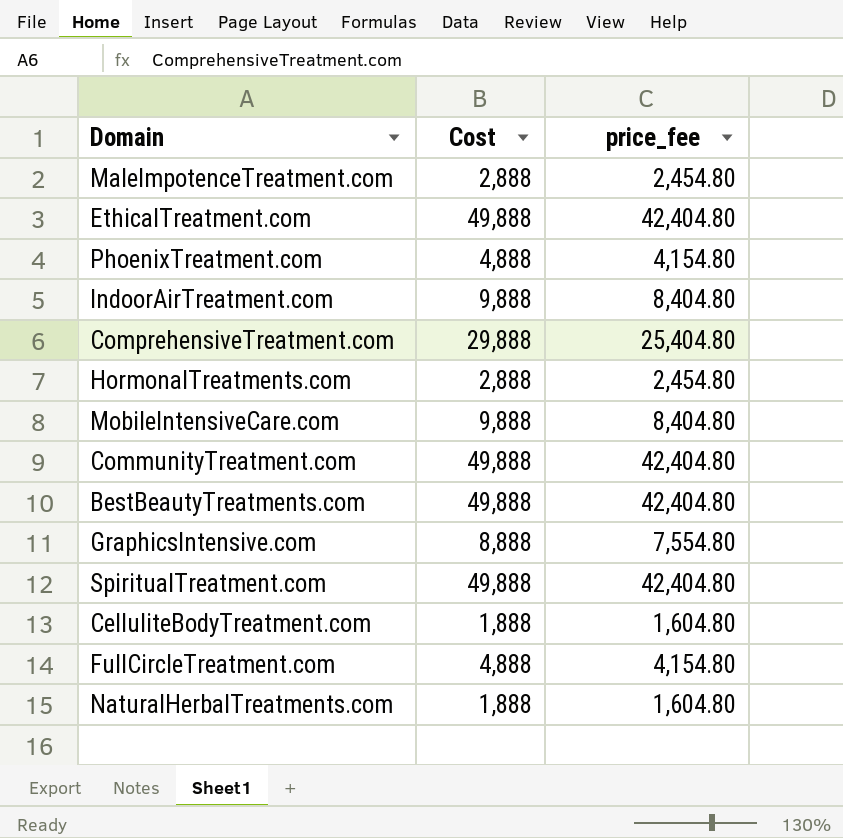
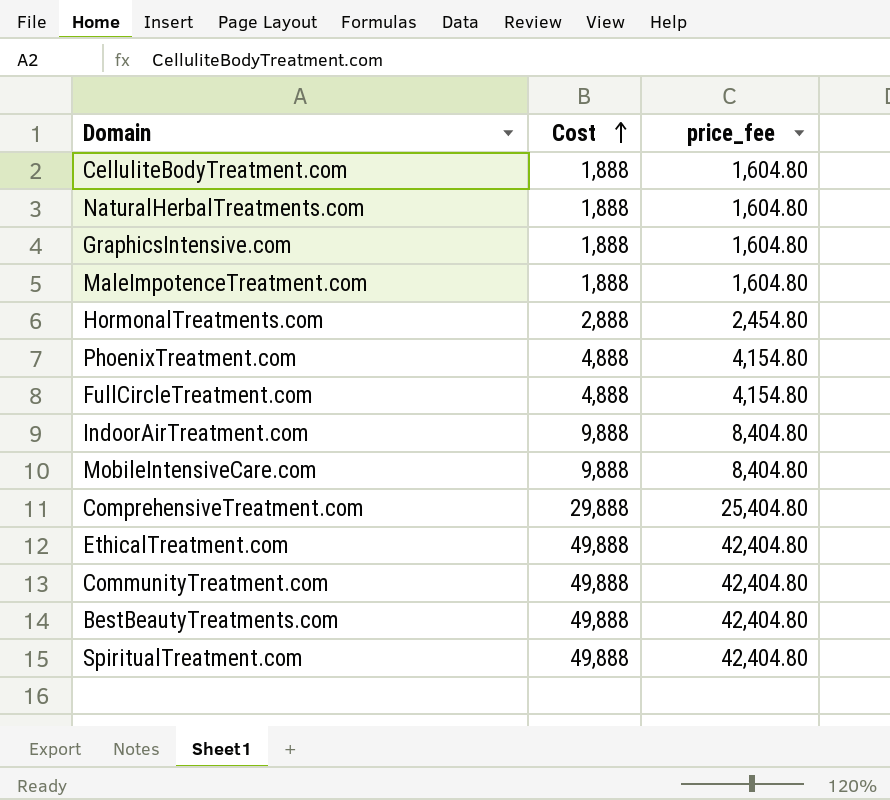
row order: none -> Cost ascending
GraphicsIntensive.com | Cost: 8,888 -> 1,888
GraphicsIntensive.com | price_fee: 7,554.80 -> 1,604.80
MaleImpotenceTreatment.com | Cost: 2,888 -> 1,888
MaleImpotenceTreatment.com | price_fee: 2,454.80 -> 1,604.80

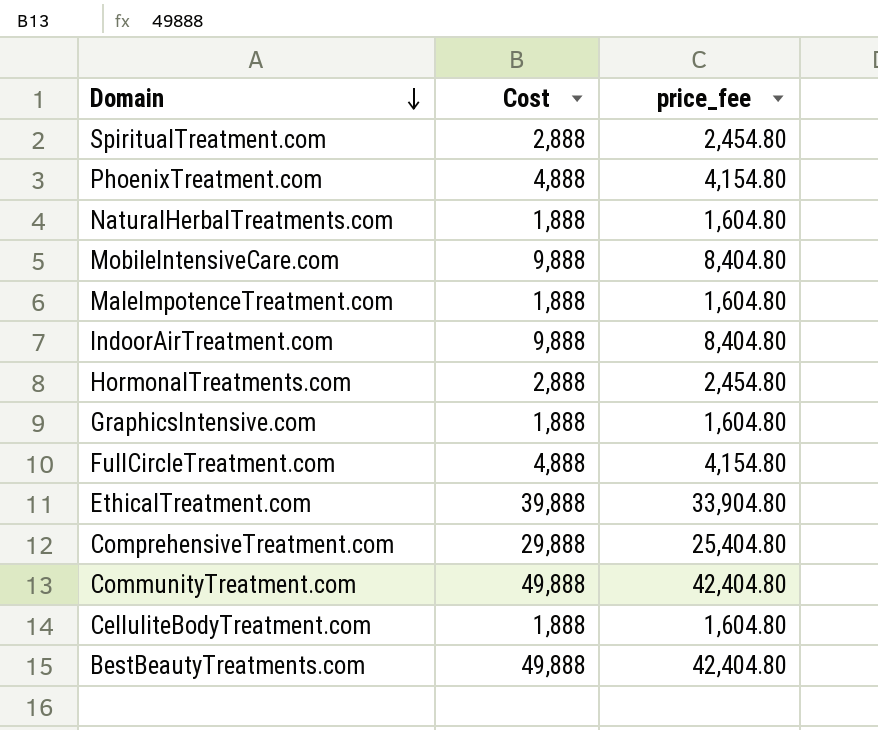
row order: Cost ascending -> Domain descending
SpiritualTreatment.com | Cost: 49,888 -> 2,888
SpiritualTreatment.com | price_fee: 42,404.80 -> 2,454.80
EthicalTreatment.com | Cost: 49,888 -> 39,888
EthicalTreatment.com | price_fee: 42,404.80 -> 33,904.80

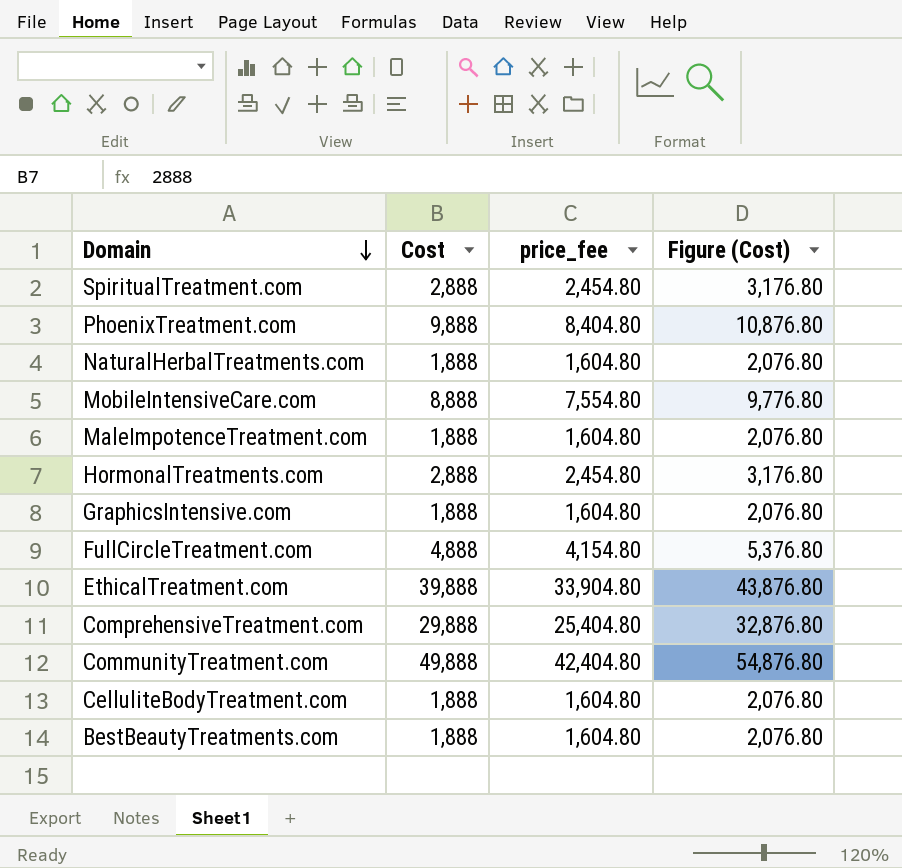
column Figure (Cost) | formula: none -> [Cost] * 1.1
row IndoorAirTreatment.com: 9,888 | 8,404.80 -> none
PhoenixTreatment.com | Cost: 4,888 -> 9,888
PhoenixTreatment.com | price_fee: 4,154.80 -> 8,404.80
MobileIntensiveCare.com | Cost: 9,888 -> 8,888
MobileIntensiveCare.com | price_fee: 8,404.80 -> 7,554.80
BestBeautyTreatments.com | Cost: 49,888 -> 1,888
BestBeautyTreatments.com | price_fee: 42,404.80 -> 1,604.80

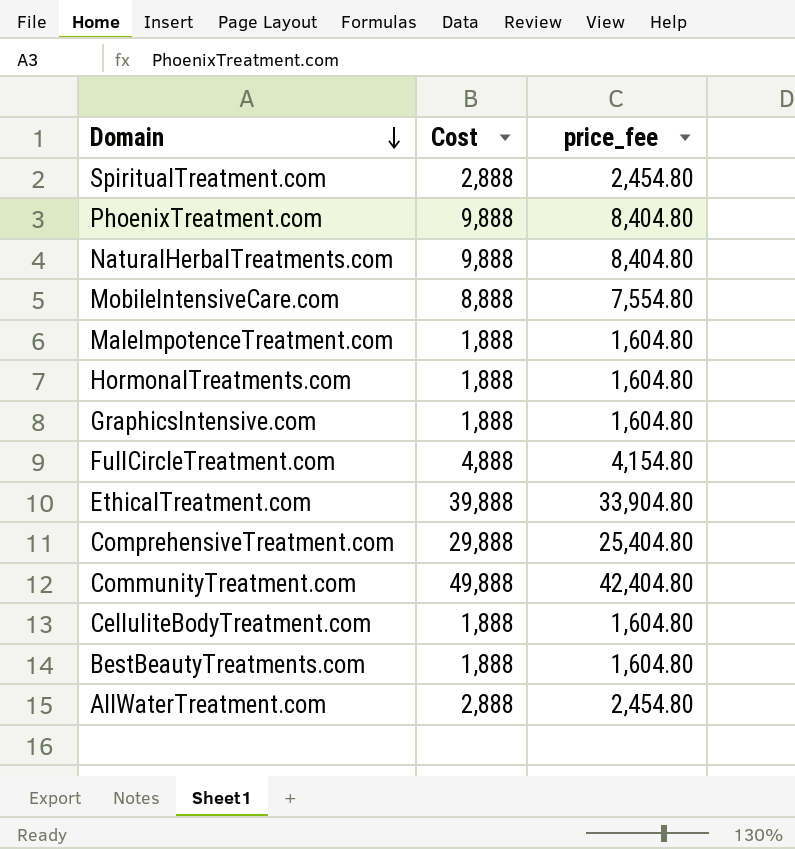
column Figure (Cost) | formula: [Cost] * 1.1 -> none
NaturalHerbalTreatments.com | Cost: 1,888 -> 9,888
NaturalHerbalTreatments.com | price_fee: 1,604.80 -> 8,404.80
HormonalTreatments.com | Cost: 2,888 -> 1,888
HormonalTreatments.com | price_fee: 2,454.80 -> 1,604.80
row AllWaterTreatment.com: none -> 2,888 | 2,454.80

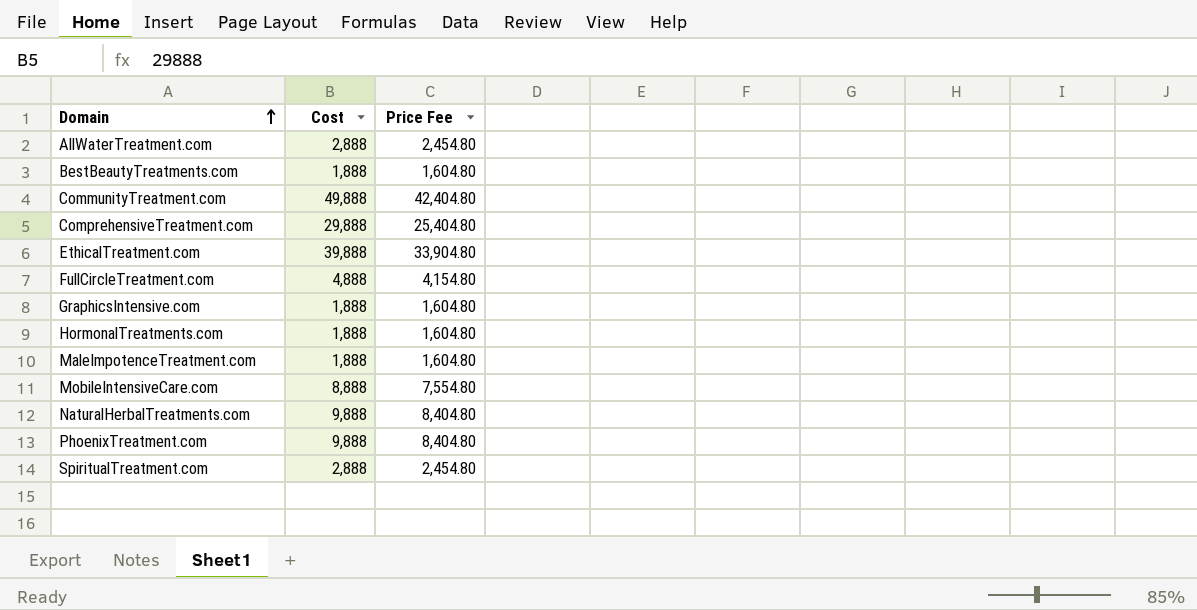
row order: Domain descending -> Domain ascending
column name: price_fee -> Price Fee
row CelluliteBodyTreatment.com: 1,888 | 1,604.80 -> none

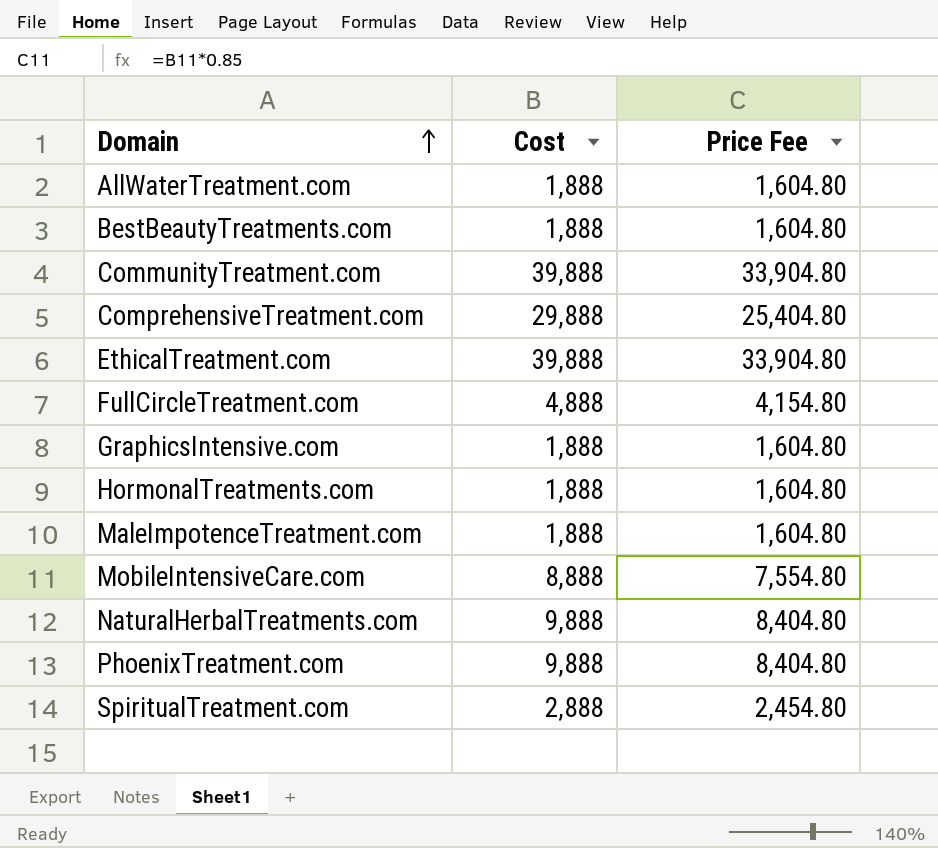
AllWaterTreatment.com | Cost: 2,888 -> 1,888
AllWaterTreatment.com | Price Fee: 2,454.80 -> 1,604.80
CommunityTreatment.com | Cost: 49,888 -> 39,888
CommunityTreatment.com | Price Fee: 42,404.80 -> 33,904.80

